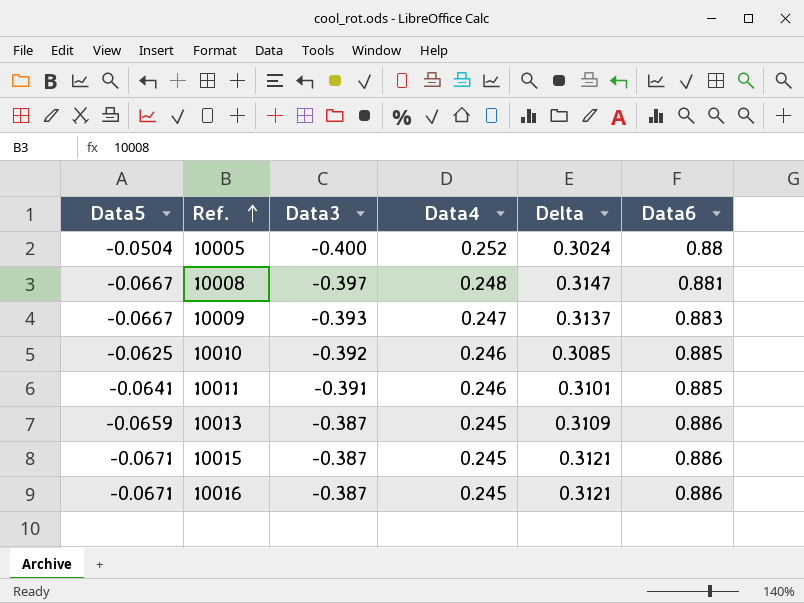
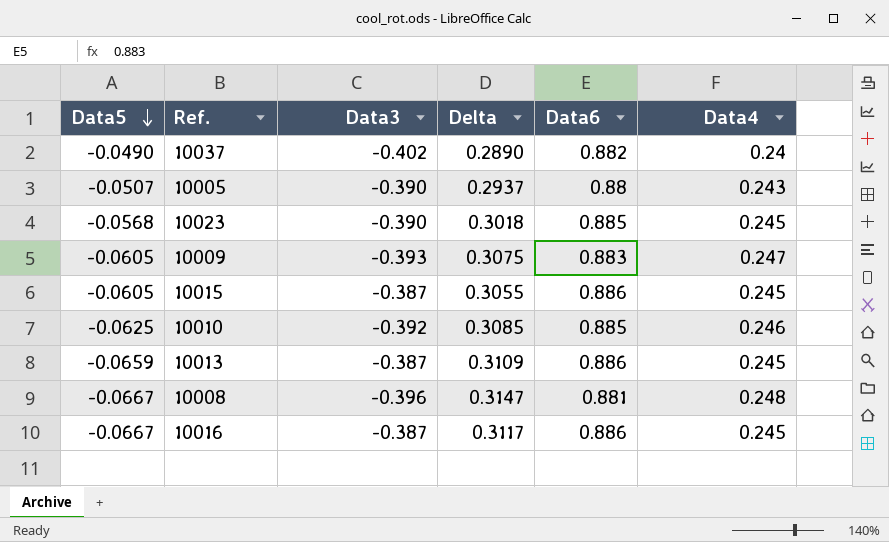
row order: Ref. ascending -> Data5 descending
column Data4 | position: 4 -> 6
row 10011: -0.0641 | -0.391 | 0.246 | 0.3101 | 0.885 -> none
row 10037: none -> -0.0490 | -0.402 | 0.2890 | 0.882 | 0.24
10005 | Data5: -0.0504 -> -0.0507
10005 | Data3: -0.400 -> -0.390
10005 | Delta: 0.3024 -> 0.2937
10005 | Data4: 0.252 -> 0.243
row 10023: none -> -0.0568 | -0.390 | 0.3018 | 0.885 | 0.245
10009 | Data5: -0.0667 -> -0.0605
10009 | Delta: 0.3137 -> 0.3075
10015 | Data5: -0.0671 -> -0.0605
10015 | Delta: 0.3121 -> 0.3055
10008 | Data3: -0.397 -> -0.396
10016 | Data5: -0.0671 -> -0.0667
10016 | Delta: 0.3121 -> 0.3117

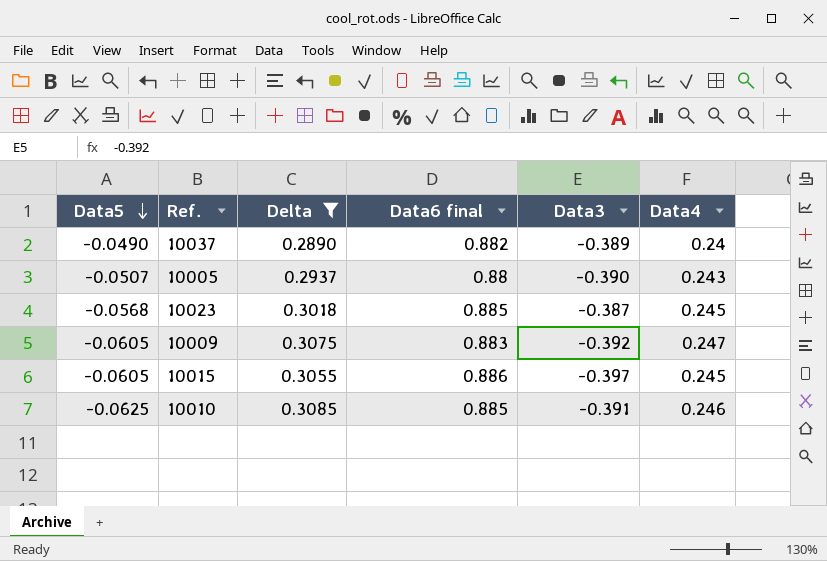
filter: none -> Delta <= 0.3085
column name: Data6 -> Data6 final
column Data3 | position: 3 -> 5
10037 | Data3: -0.402 -> -0.389
10023 | Data3: -0.390 -> -0.387
10009 | Data3: -0.393 -> -0.392
10015 | Data3: -0.387 -> -0.397
10010 | Data3: -0.392 -> -0.391

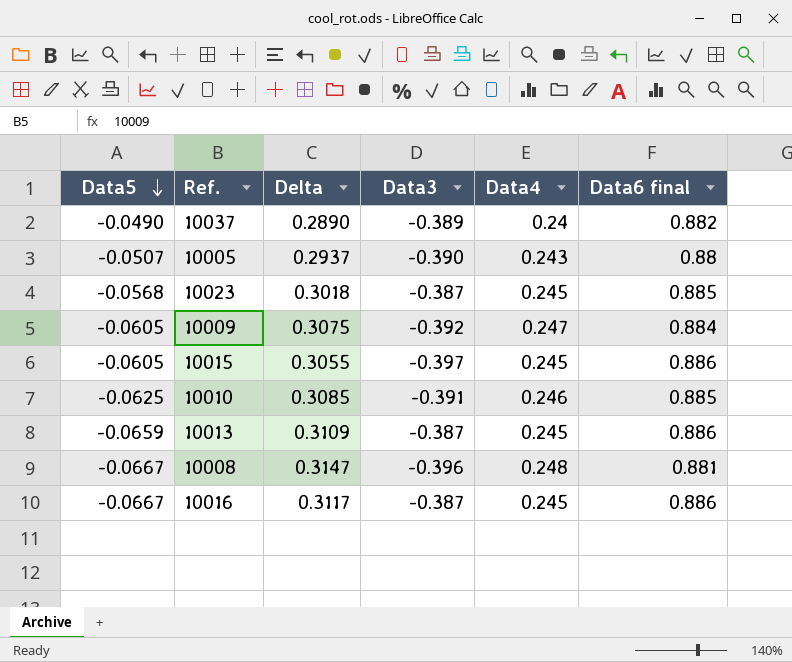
filter: Delta <= 0.3085 -> none
column Data6 final | position: 4 -> 6
10009 | Data6 final: 0.883 -> 0.884

